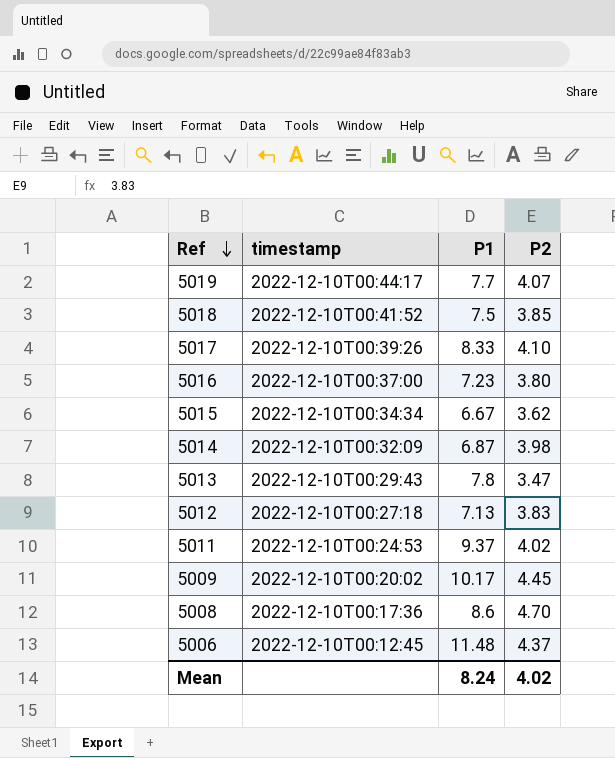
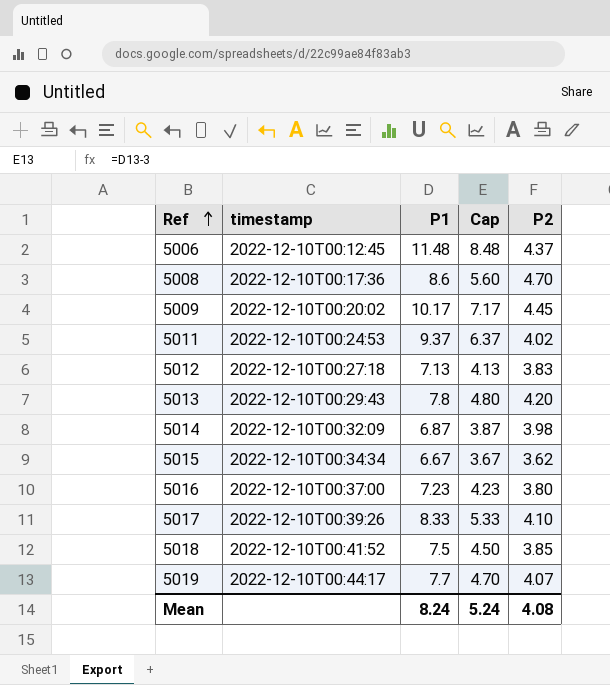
row order: Ref descending -> Ref ascending
column Cap | formula: none -> [P1] - 3
5013 | P2: 3.47 -> 4.20
Mean | P2: 4.02 -> 4.08

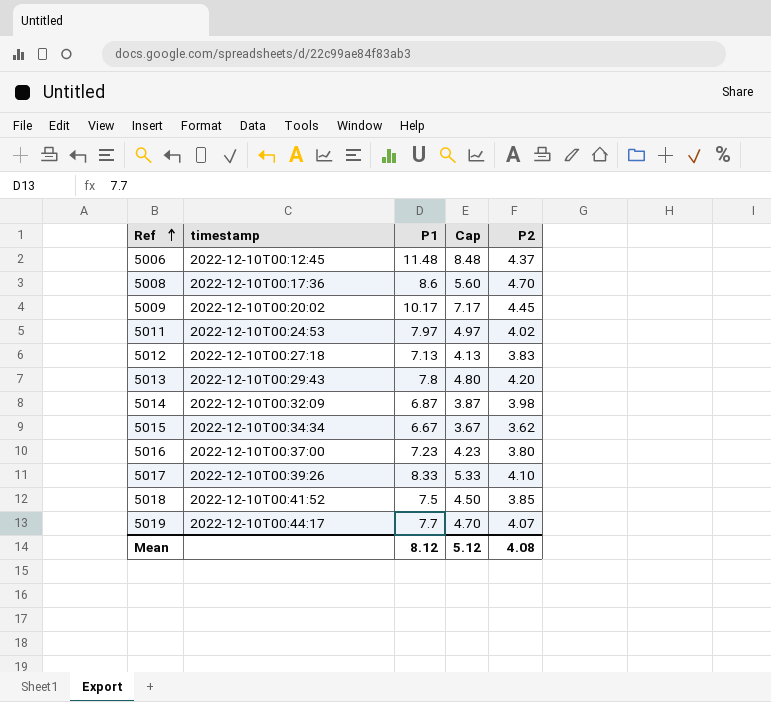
5011 | P1: 9.37 -> 7.97
5011 | Cap: 6.37 -> 4.97
Mean | P1: 8.24 -> 8.12
Mean | Cap: 5.24 -> 5.12

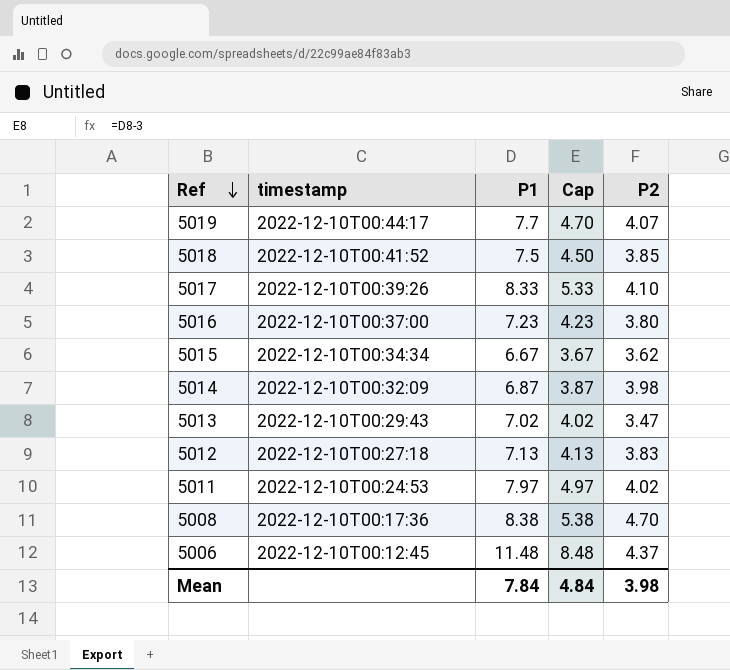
row order: Ref ascending -> Ref descending
row 5009: 2022-12-10T00:20:02 | 10.17 | 7.17 | 4.45 -> none
5013 | P1: 7.8 -> 7.02
5013 | Cap: 4.80 -> 4.02
5013 | P2: 4.20 -> 3.47
5008 | P1: 8.6 -> 8.38
5008 | Cap: 5.60 -> 5.38
Mean | P1: 8.12 -> 7.84
Mean | Cap: 5.12 -> 4.84
Mean | P2: 4.08 -> 3.98

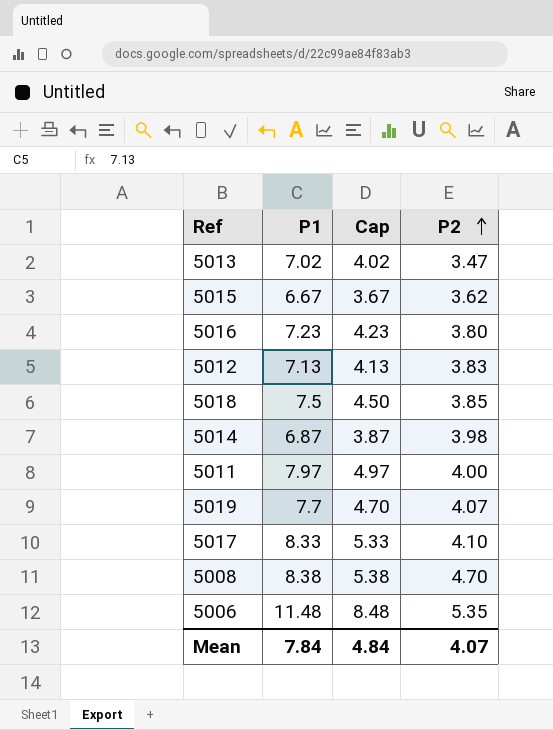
row order: Ref descending -> P2 ascending
column timestamp | position: 2 -> none
5011 | P2: 4.02 -> 4.00
5006 | P2: 4.37 -> 5.35
Mean | P2: 3.98 -> 4.07

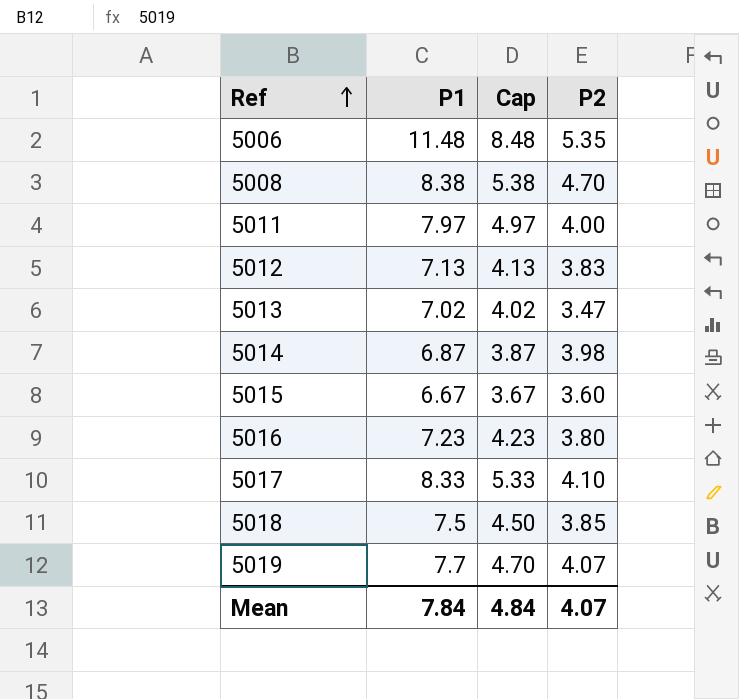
row order: P2 ascending -> Ref ascending
5015 | P2: 3.62 -> 3.60

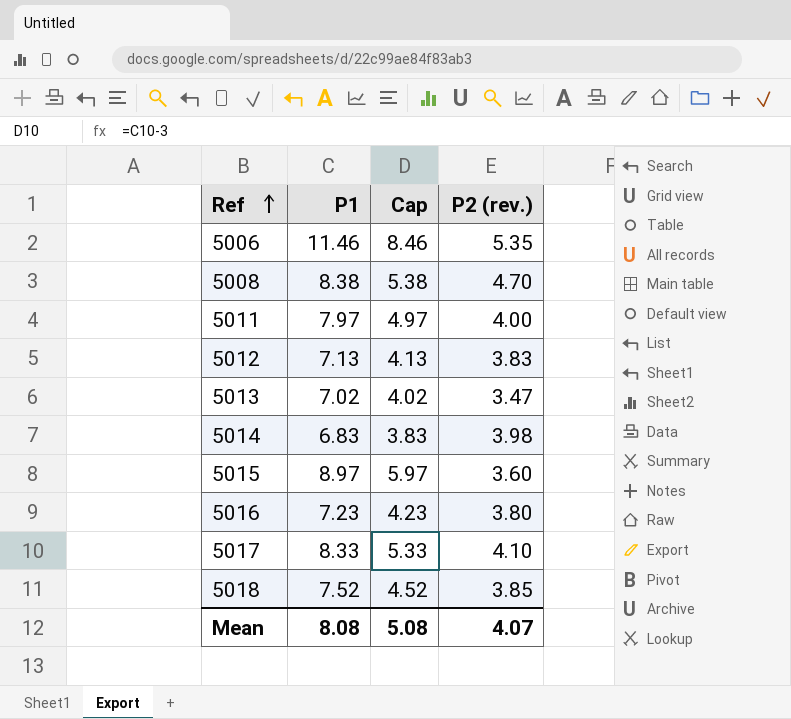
column name: P2 -> P2 (rev.)
row 5019: 7.7 | 4.70 | 4.07 -> none
5006 | P1: 11.48 -> 11.46
5006 | Cap: 8.48 -> 8.46
5014 | P1: 6.87 -> 6.83
5014 | Cap: 3.87 -> 3.83
5015 | P1: 6.67 -> 8.97
5015 | Cap: 3.67 -> 5.97
5018 | P1: 7.5 -> 7.52
5018 | Cap: 4.50 -> 4.52
Mean | P1: 7.84 -> 8.08
Mean | Cap: 4.84 -> 5.08

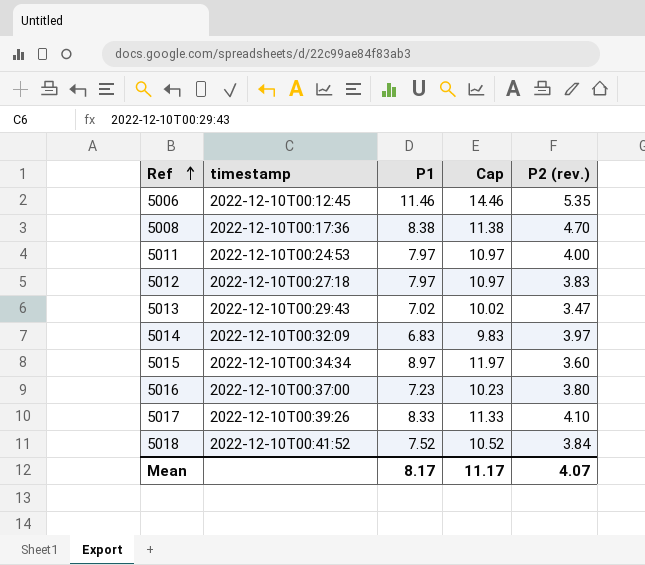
column timestamp | position: none -> 2
column Cap | formula: [P1] - 3 -> [P1] + 3
5012 | P1: 7.13 -> 7.97
5014 | P2 (rev.): 3.98 -> 3.97
5018 | P2 (rev.): 3.85 -> 3.84
Mean | P1: 8.08 -> 8.17
Mean | Cap: 5.08 -> 11.17

